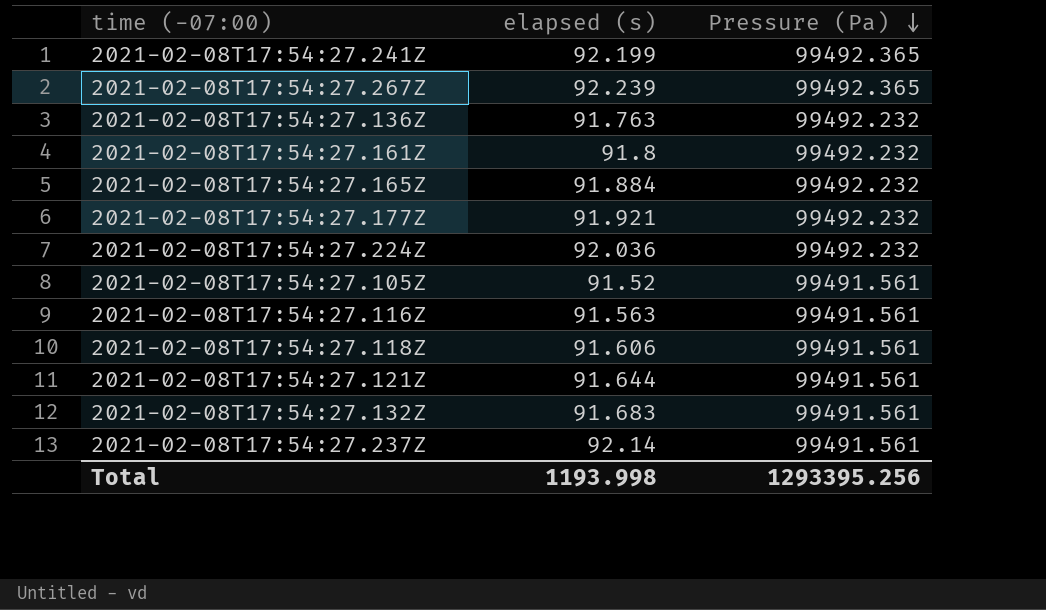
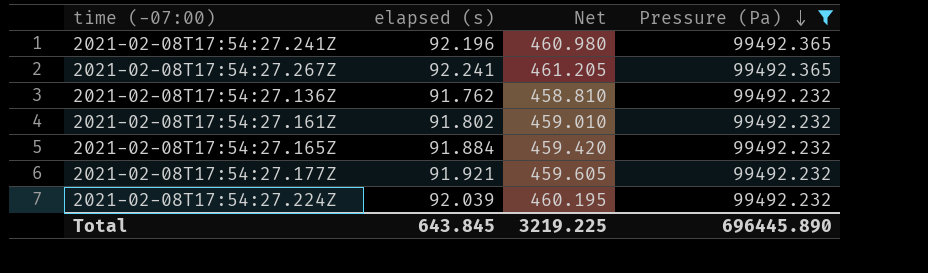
filter: none -> Pressure (Pa) != 99491.561
column Net | formula: none -> [elapsed (s)] * 5
2021-02-08T17:54:27.241Z | elapsed (s): 92.199 -> 92.196
2021-02-08T17:54:27.267Z | elapsed (s): 92.239 -> 92.241
2021-02-08T17:54:27.136Z | elapsed (s): 91.763 -> 91.762
2021-02-08T17:54:27.161Z | elapsed (s): 91.8 -> 91.802
2021-02-08T17:54:27.224Z | elapsed (s): 92.036 -> 92.039
Total | elapsed (s): 1193.998 -> 643.845
Total | Pressure (Pa): 1293395.256 -> 696445.890

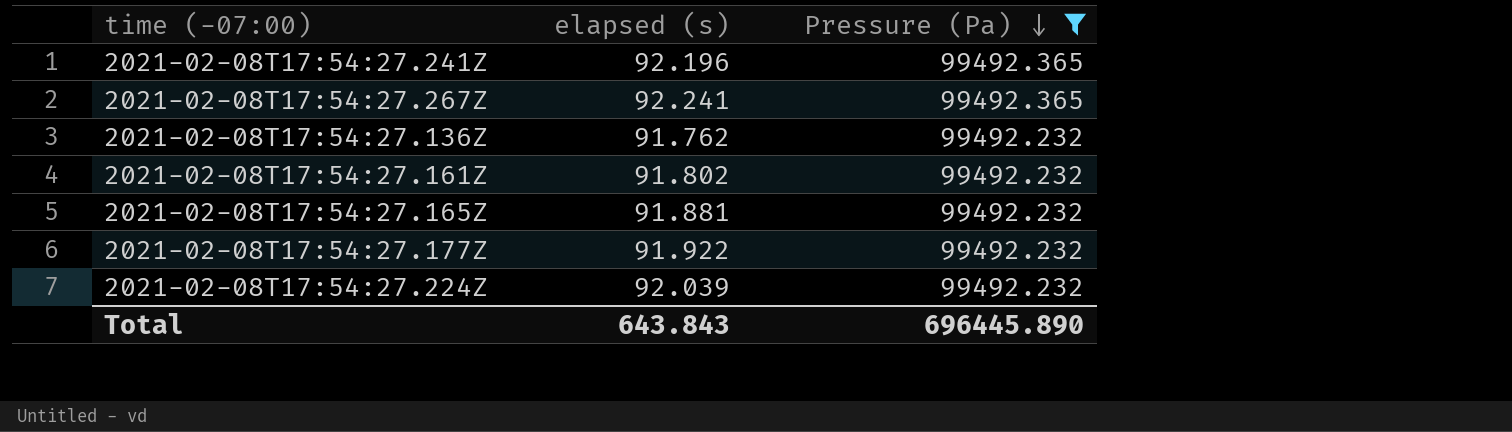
column Net | formula: [elapsed (s)] * 5 -> none
2021-02-08T17:54:27.165Z | elapsed (s): 91.884 -> 91.881
2021-02-08T17:54:27.177Z | elapsed (s): 91.921 -> 91.922
Total | elapsed (s): 643.845 -> 643.843

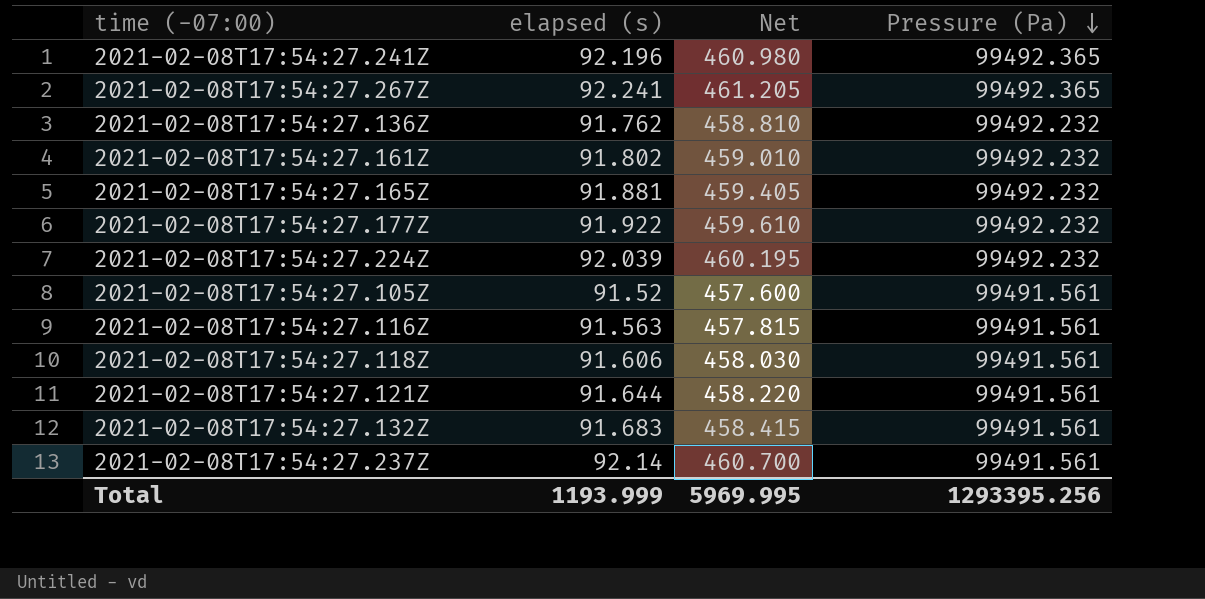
filter: Pressure (Pa) != 99491.561 -> none
column Net | formula: none -> [elapsed (s)] * 5
Total | elapsed (s): 643.843 -> 1193.999
Total | Pressure (Pa): 696445.890 -> 1293395.256

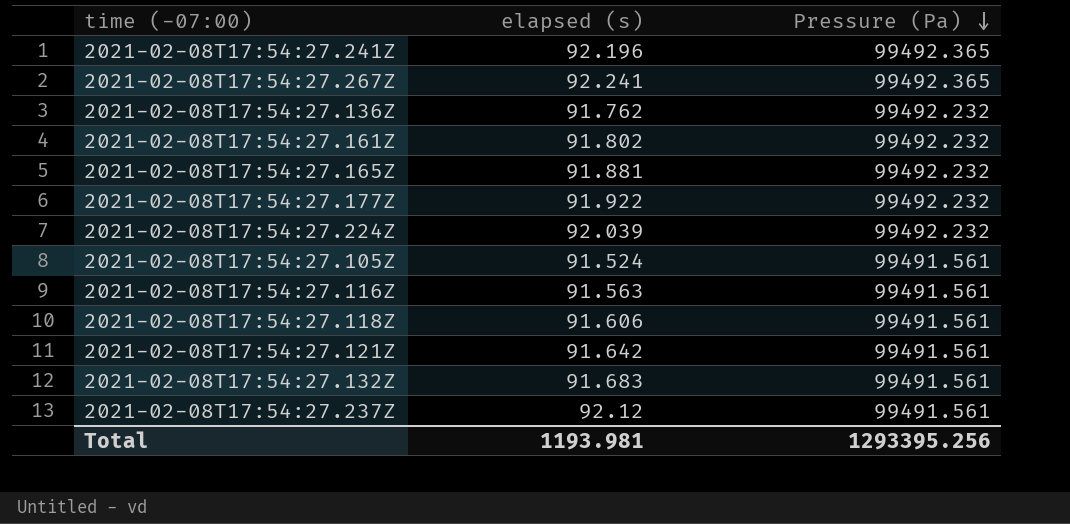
column Net | formula: [elapsed (s)] * 5 -> none
2021-02-08T17:54:27.105Z | elapsed (s): 91.52 -> 91.524
2021-02-08T17:54:27.121Z | elapsed (s): 91.644 -> 91.642
2021-02-08T17:54:27.237Z | elapsed (s): 92.14 -> 92.12
Total | elapsed (s): 1193.999 -> 1193.981

